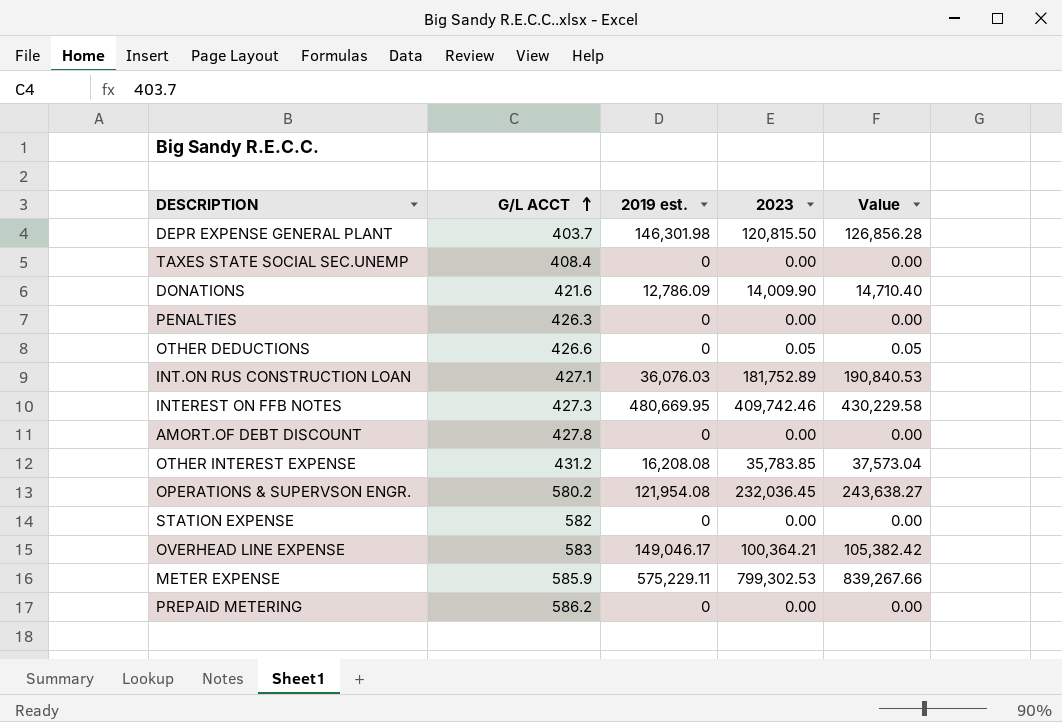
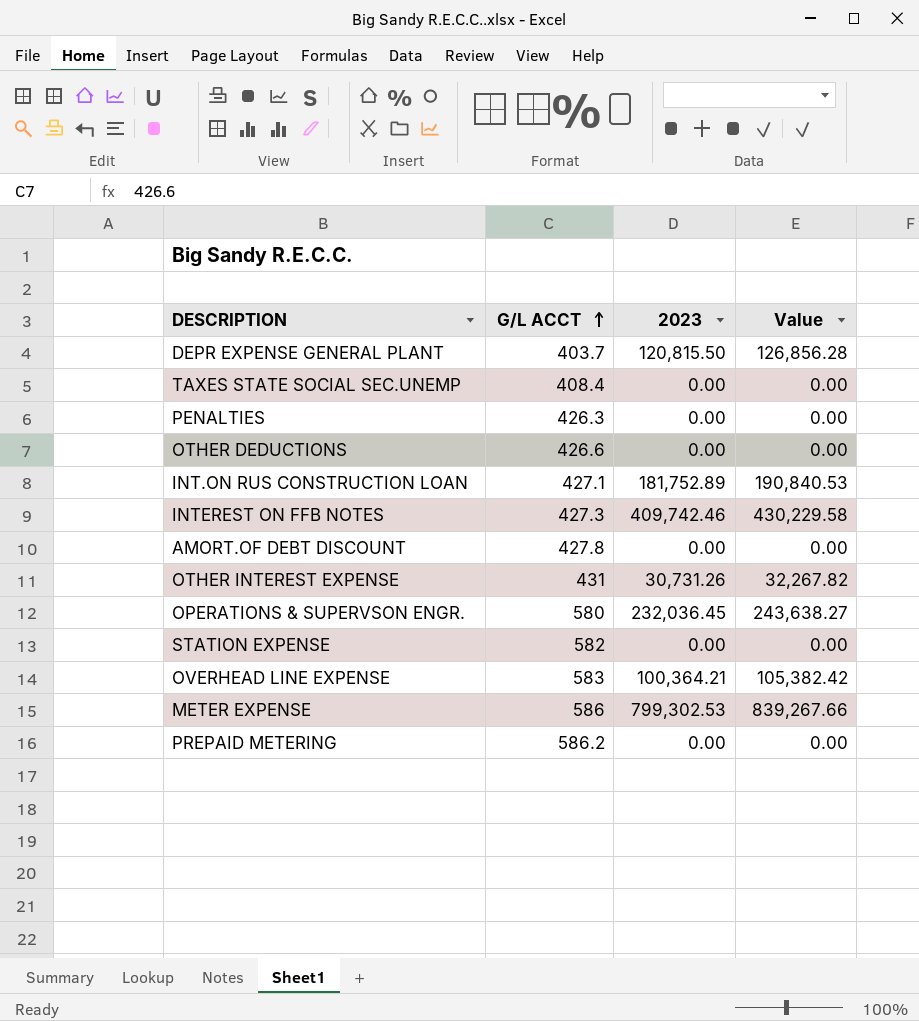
column 2019 est. | position: 3 -> none
row DONATIONS: 421.6 | 12,786.09 | 14,009.90 | 14,710.40 -> none
OTHER DEDUCTIONS | 2023: 0.05 -> 0.00
OTHER DEDUCTIONS | Value: 0.05 -> 0.00
OTHER INTEREST EXPENSE | G/L ACCT: 431.2 -> 431
OTHER INTEREST EXPENSE | 2023: 35,783.85 -> 30,731.26
OTHER INTEREST EXPENSE | Value: 37,573.04 -> 32,267.82
OPERATIONS & SUPERVSON ENGR. | G/L ACCT: 580.2 -> 580
METER EXPENSE | G/L ACCT: 585.9 -> 586

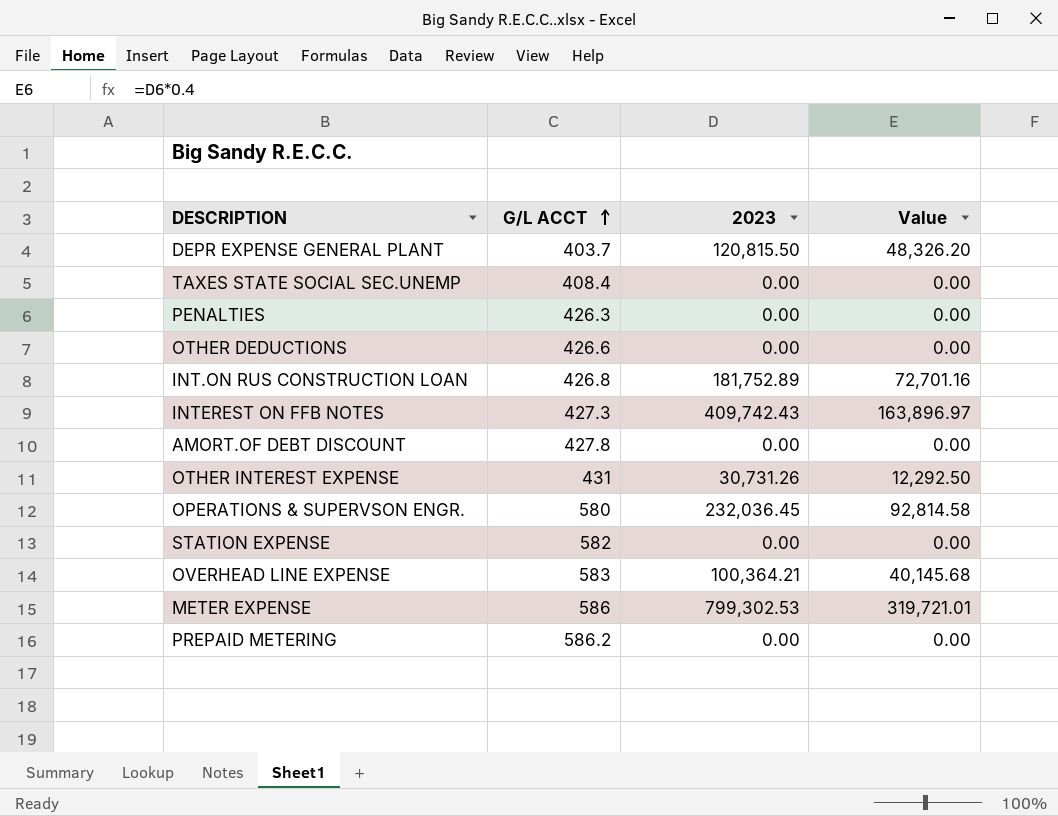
column Value | formula: [2023] * 1.05 -> [2023] * 0.4
INT.ON RUS CONSTRUCTION LOAN | G/L ACCT: 427.1 -> 426.8
INTEREST ON FFB NOTES | 2023: 409,742.46 -> 409,742.43

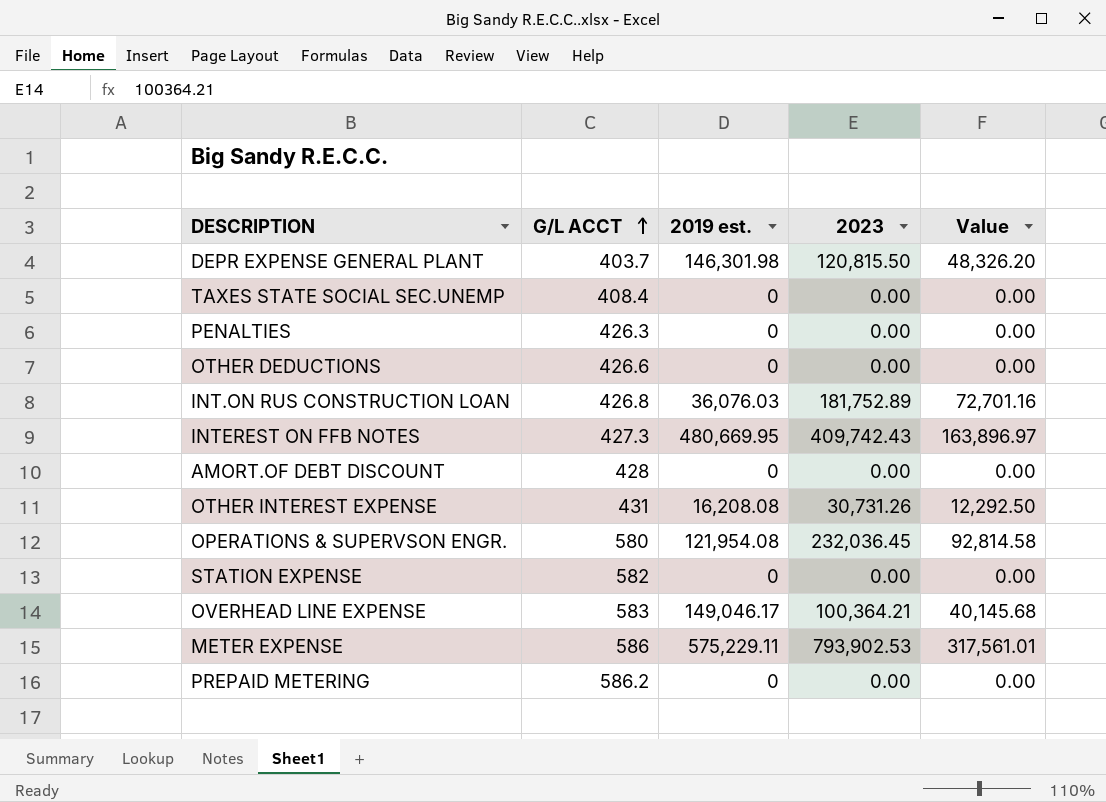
column 2019 est. | position: none -> 3
AMORT.OF DEBT DISCOUNT | G/L ACCT: 427.8 -> 428
METER EXPENSE | 2023: 799,302.53 -> 793,902.53
METER EXPENSE | Value: 319,721.01 -> 317,561.01

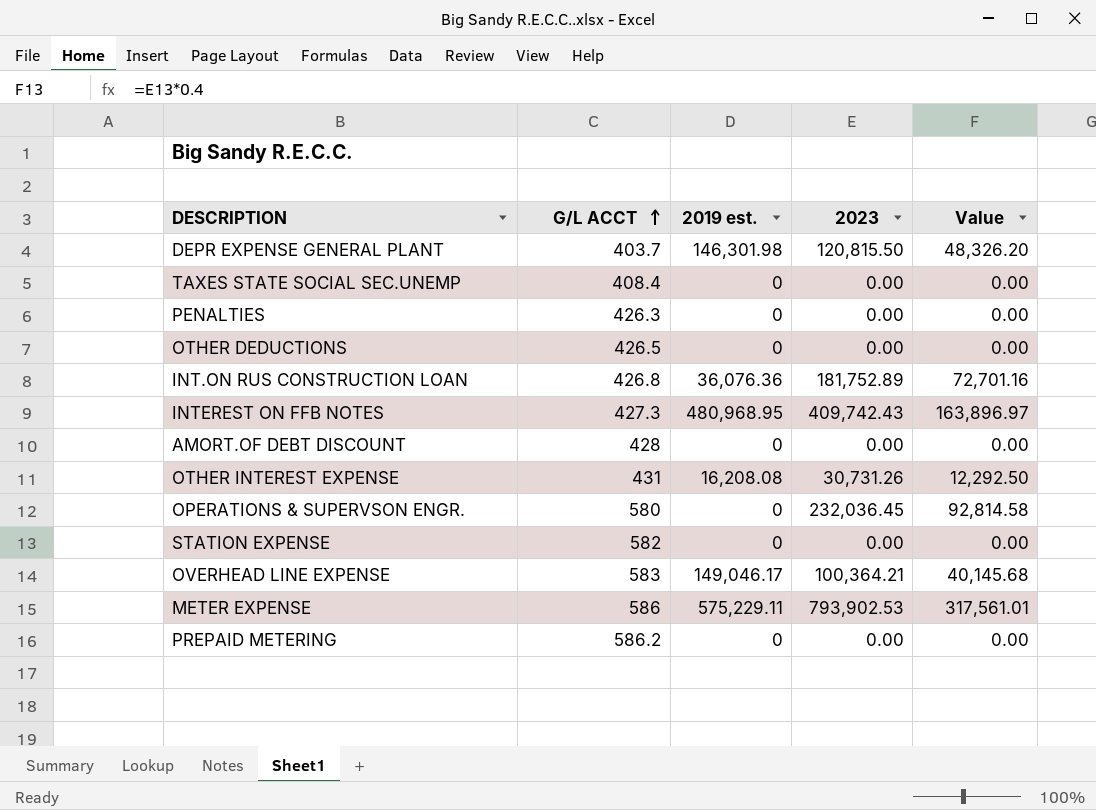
OTHER DEDUCTIONS | G/L ACCT: 426.6 -> 426.5
INT.ON RUS CONSTRUCTION LOAN | 2019 est.: 36,076.03 -> 36,076.36
INTEREST ON FFB NOTES | 2019 est.: 480,669.95 -> 480,968.95
OPERATIONS & SUPERVSON ENGR. | 2019 est.: 121,954.08 -> 0

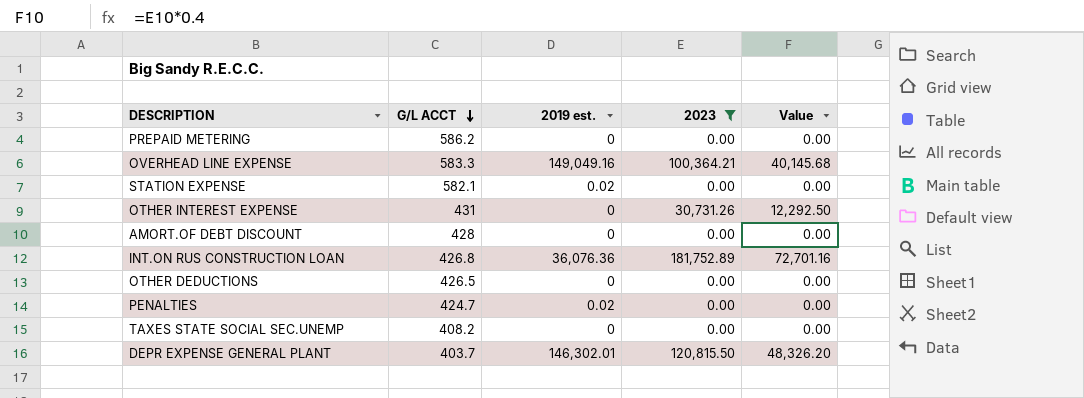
filter: none -> 2023 <= 181,752.89
row order: G/L ACCT ascending -> G/L ACCT descending
OVERHEAD LINE EXPENSE | G/L ACCT: 583 -> 583.3
OVERHEAD LINE EXPENSE | 2019 est.: 149,046.17 -> 149,049.16
STATION EXPENSE | G/L ACCT: 582 -> 582.1
STATION EXPENSE | 2019 est.: 0 -> 0.02
OTHER INTEREST EXPENSE | 2019 est.: 16,208.08 -> 0
PENALTIES | G/L ACCT: 426.3 -> 424.7
PENALTIES | 2019 est.: 0 -> 0.02
TAXES STATE SOCIAL SEC.UNEMP | G/L ACCT: 408.4 -> 408.2
DEPR EXPENSE GENERAL PLANT | 2019 est.: 146,301.98 -> 146,302.01

